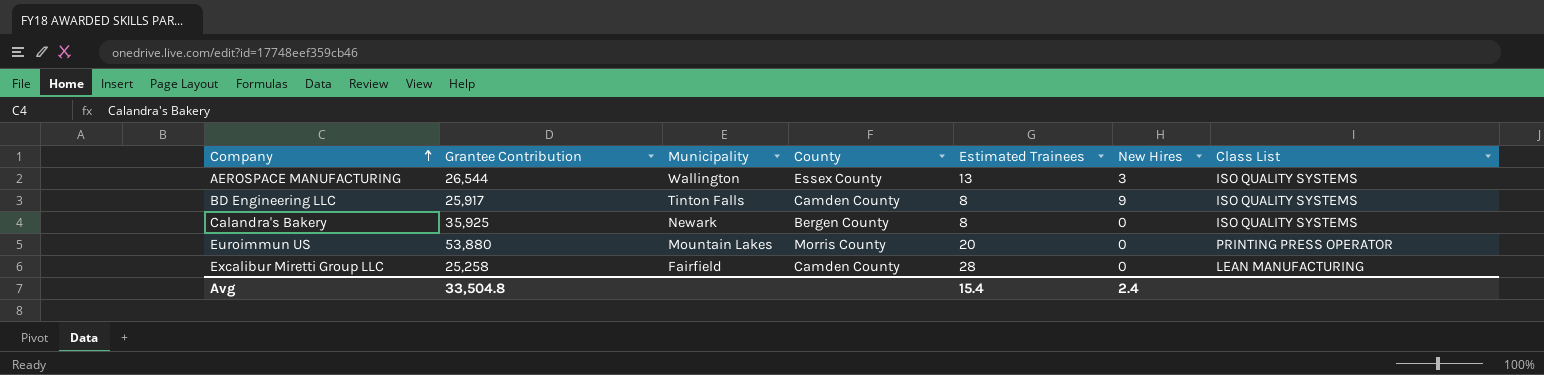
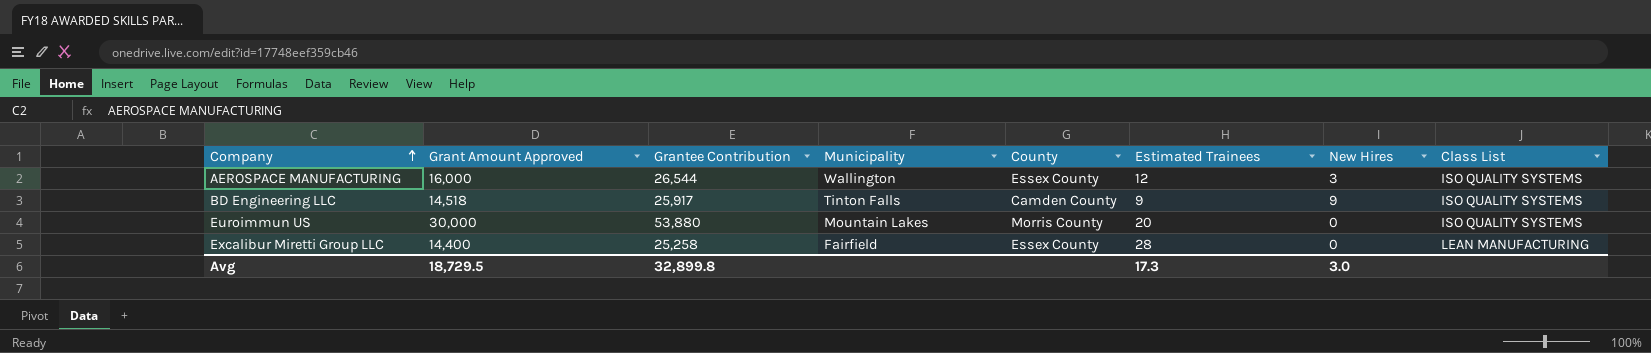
column Grant Amount Approved | position: none -> 2
row Calandra's Bakery: 35,925 | Newark | Bergen County | 8 | 0 | ISO QUALITY SYSTEMS -> none
AEROSPACE MANUFACTURING | Estimated Trainees: 13 -> 12
BD Engineering LLC | Estimated Trainees: 8 -> 9
Euroimmun US | Class List: PRINTING PRESS OPERATOR -> ISO QUALITY SYSTEMS
Excalibur Miretti Group LLC | County: Camden County -> Essex County
Avg | Grantee Contribution: 33,504.8 -> 32,899.8
Avg | Estimated Trainees: 15.4 -> 17.3
Avg | New Hires: 2.4 -> 3.0

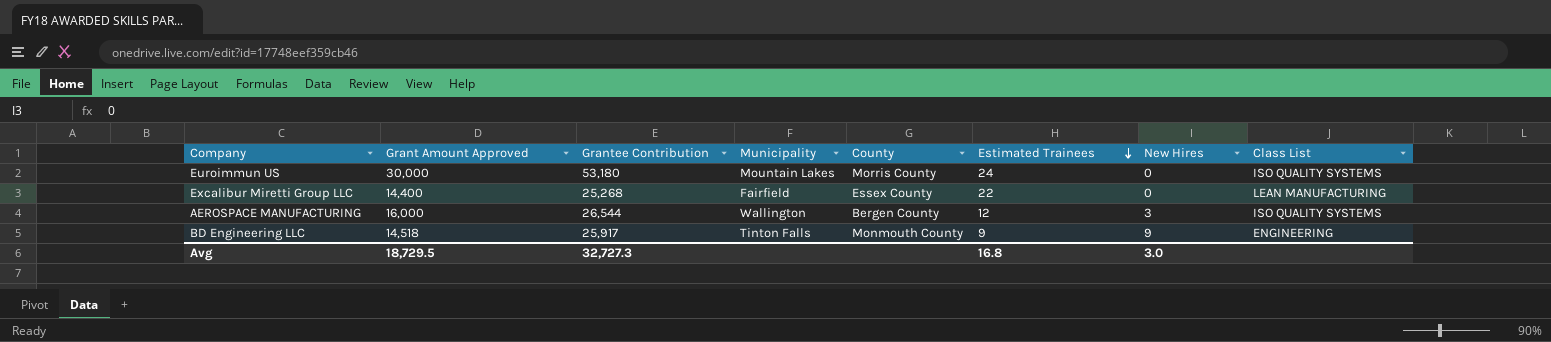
row order: Company ascending -> Estimated Trainees descending
Euroimmun US | Grantee Contribution: 53,880 -> 53,180
Euroimmun US | Estimated Trainees: 20 -> 24
Excalibur Miretti Group LLC | Grantee Contribution: 25,258 -> 25,268
Excalibur Miretti Group LLC | Estimated Trainees: 28 -> 22
AEROSPACE MANUFACTURING | County: Essex County -> Bergen County
BD Engineering LLC | County: Camden County -> Monmouth County
BD Engineering LLC | Class List: ISO QUALITY SYSTEMS -> ENGINEERING
Avg | Grantee Contribution: 32,899.8 -> 32,727.3
Avg | Estimated Trainees: 17.3 -> 16.8

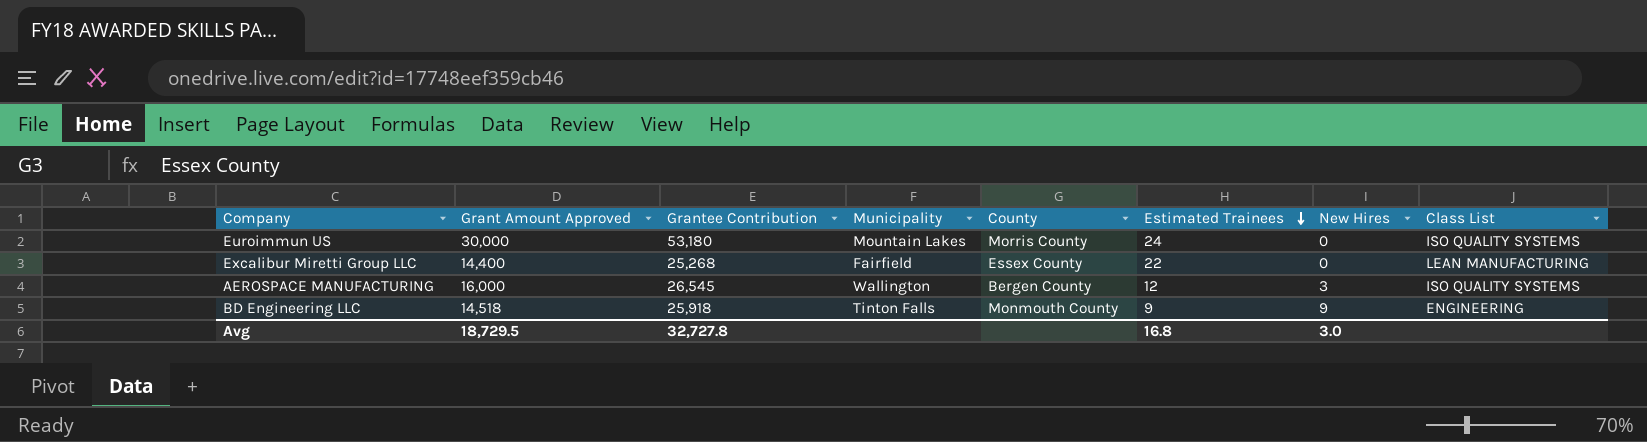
AEROSPACE MANUFACTURING | Grantee Contribution: 26,544 -> 26,545
BD Engineering LLC | Grantee Contribution: 25,917 -> 25,918
Avg | Grantee Contribution: 32,727.3 -> 32,727.8

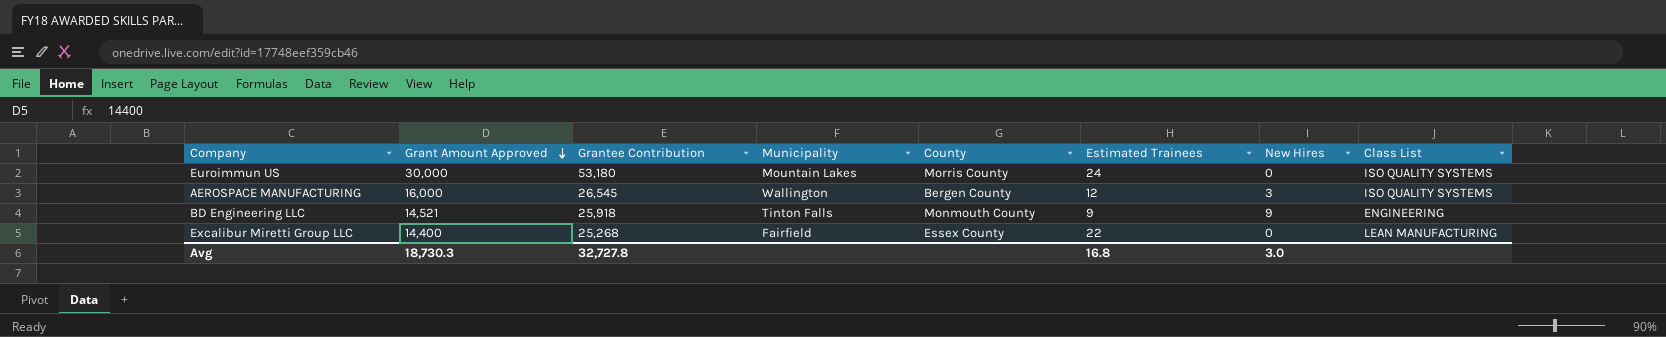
row order: Estimated Trainees descending -> Grant Amount Approved descending
BD Engineering LLC | Grant Amount Approved: 14,518 -> 14,521
Avg | Grant Amount Approved: 18,729.5 -> 18,730.3

